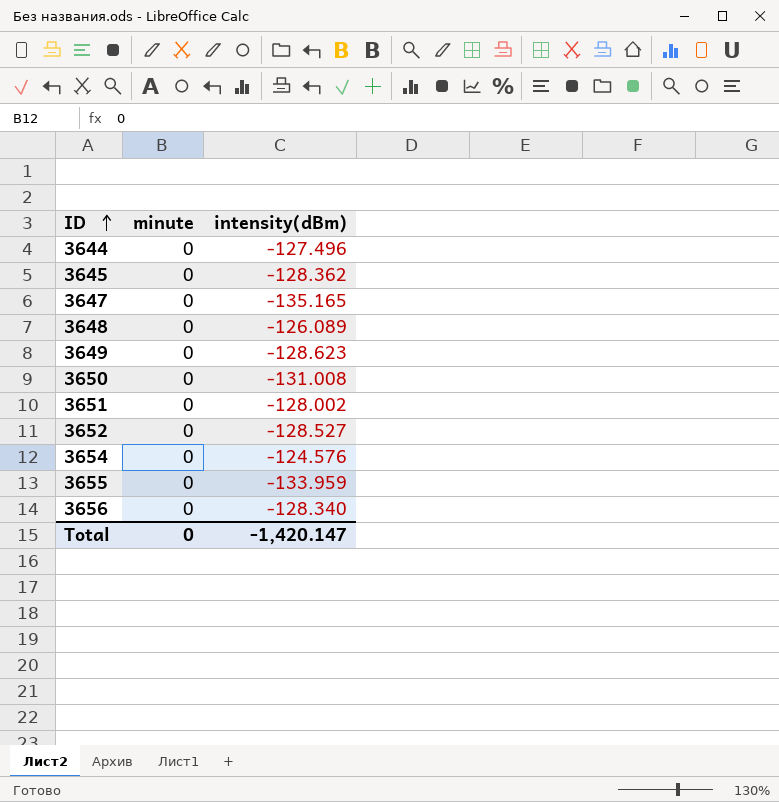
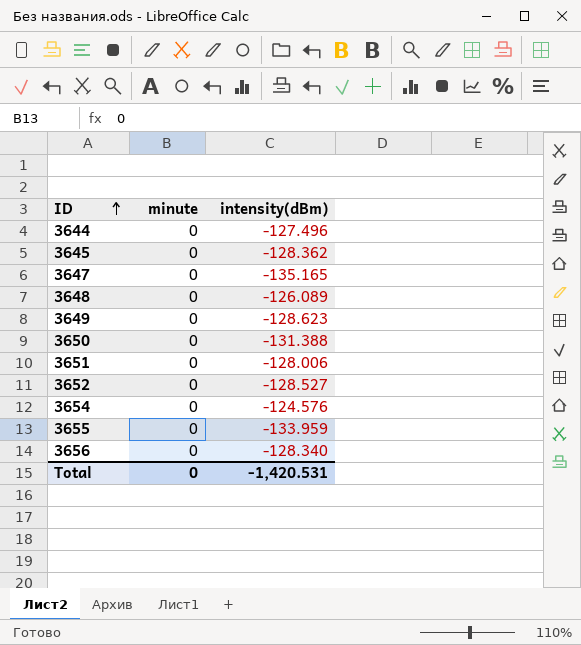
3650 | intensity(dBm): -131.008 -> -131.388
3651 | intensity(dBm): -128.002 -> -128.006
Total | intensity(dBm): -1,420.147 -> -1,420.531

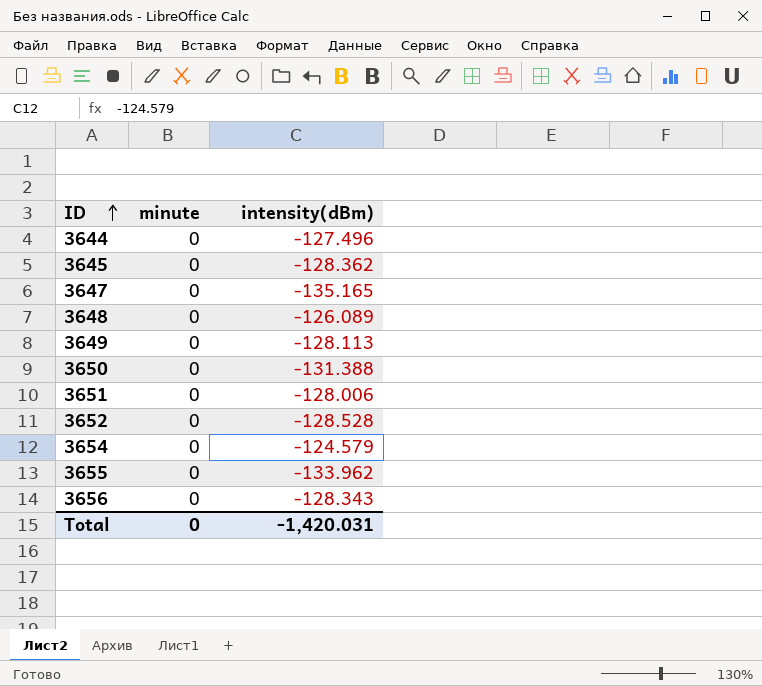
3649 | intensity(dBm): -128.623 -> -128.113
3652 | intensity(dBm): -128.527 -> -128.528
3654 | intensity(dBm): -124.576 -> -124.579
3655 | intensity(dBm): -133.959 -> -133.962
3656 | intensity(dBm): -128.340 -> -128.343
Total | intensity(dBm): -1,420.531 -> -1,420.031

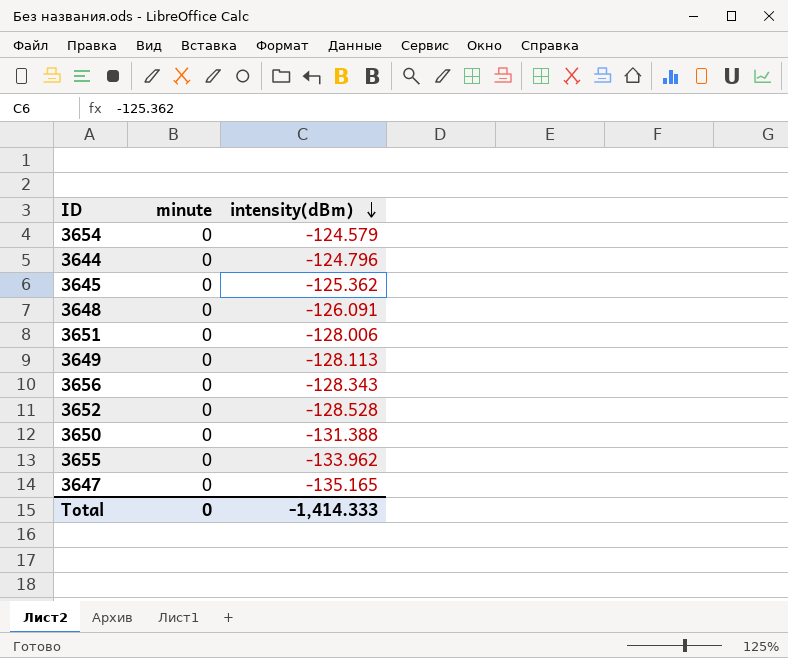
row order: ID ascending -> intensity(dBm) descending
3644 | intensity(dBm): -127.496 -> -124.796
3645 | intensity(dBm): -128.362 -> -125.362
3648 | intensity(dBm): -126.089 -> -126.091
Total | intensity(dBm): -1,420.031 -> -1,414.333

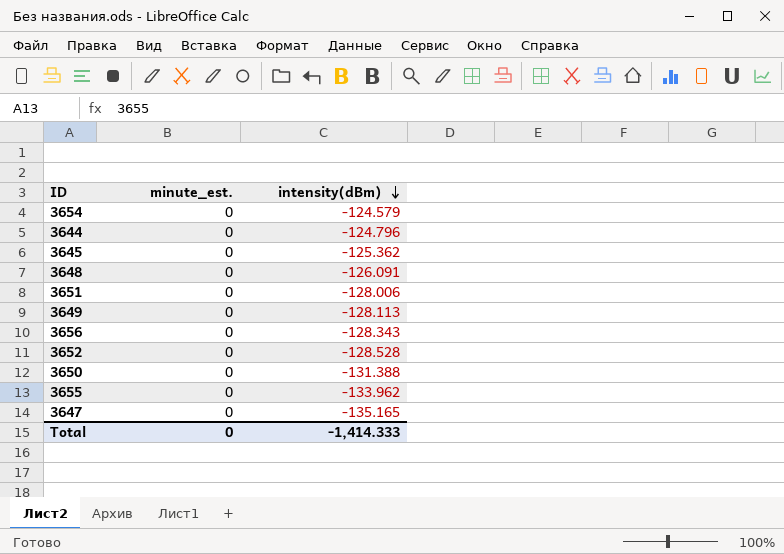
column name: minute -> minute_est.

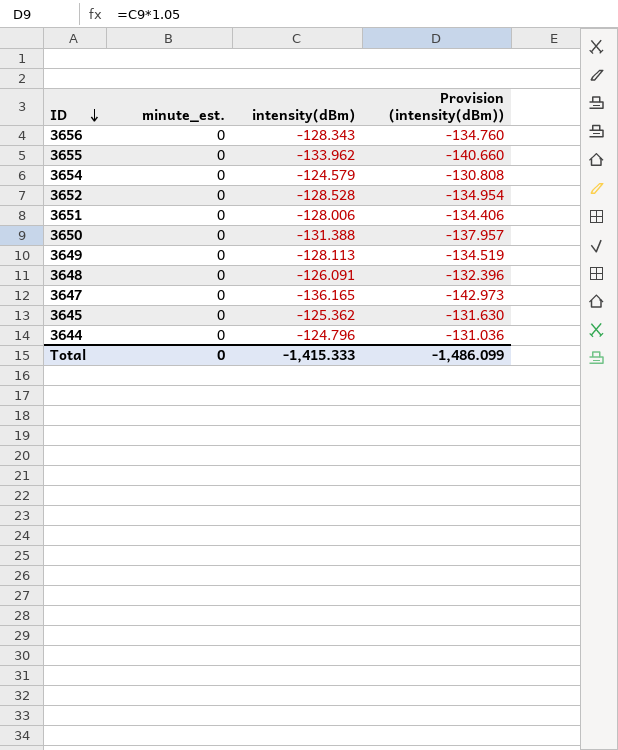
row order: intensity(dBm) descending -> ID descending
column Provision (intensity(dBm)) | formula: none -> [intensity(dBm)] * 1.05
3647 | intensity(dBm): -135.165 -> -136.165
Total | intensity(dBm): -1,414.333 -> -1,415.333

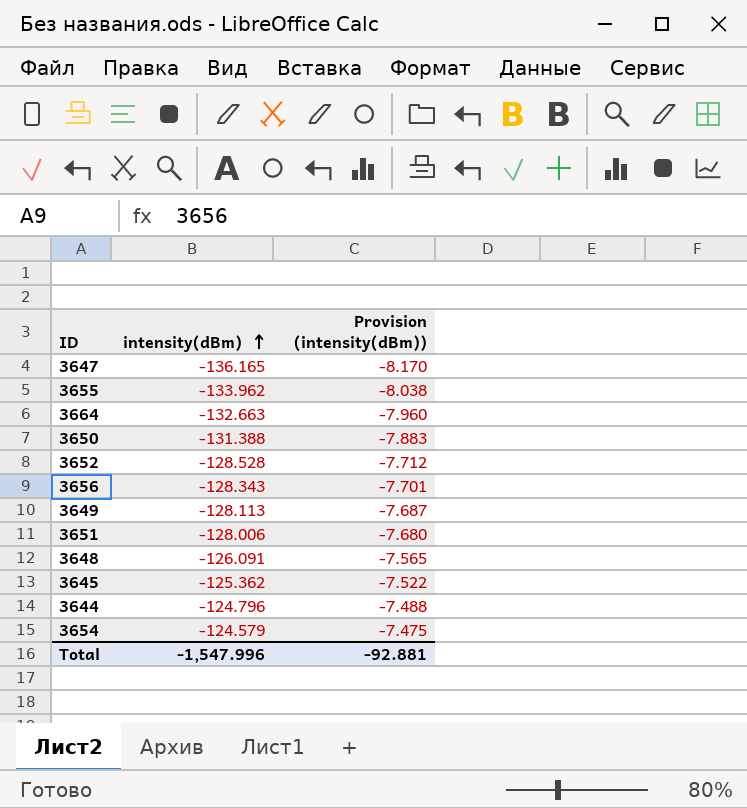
row order: ID descending -> intensity(dBm) ascending
column minute_est. | position: 2 -> none
column Provision (intensity(dBm)) | formula: [intensity(dBm)] * 1.05 -> [intensity(dBm)] * 0.06
row 3664: none -> -132.663 | -7.960
Total | intensity(dBm): -1,415.333 -> -1,547.996
Total | Provision (intensity(dBm)): -1,486.099 -> -92.881

